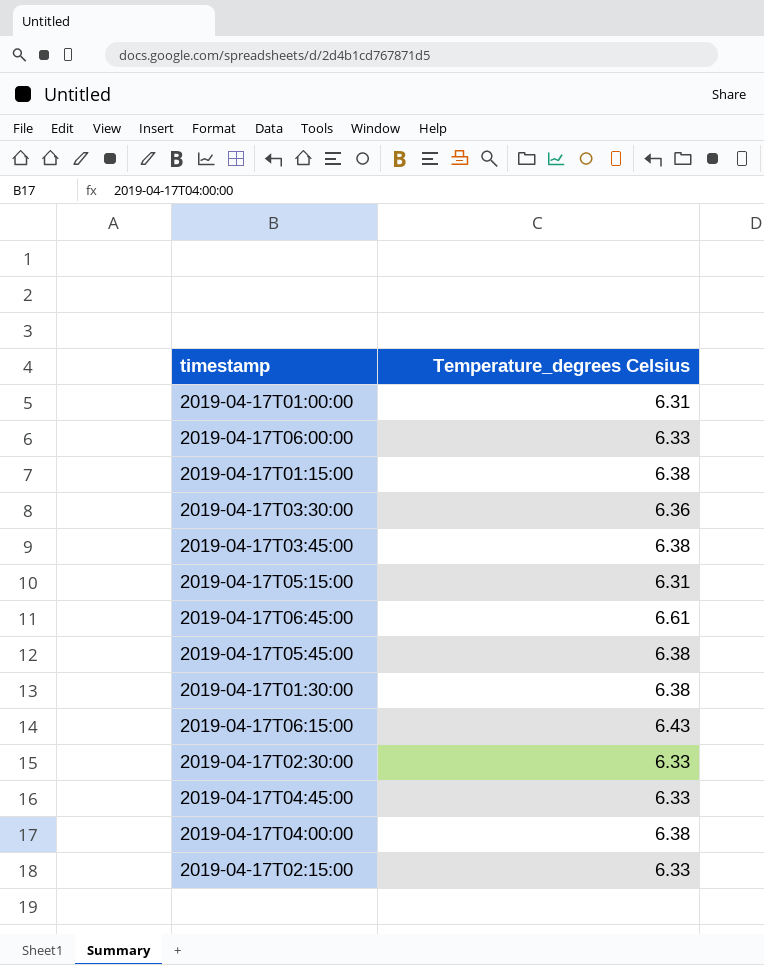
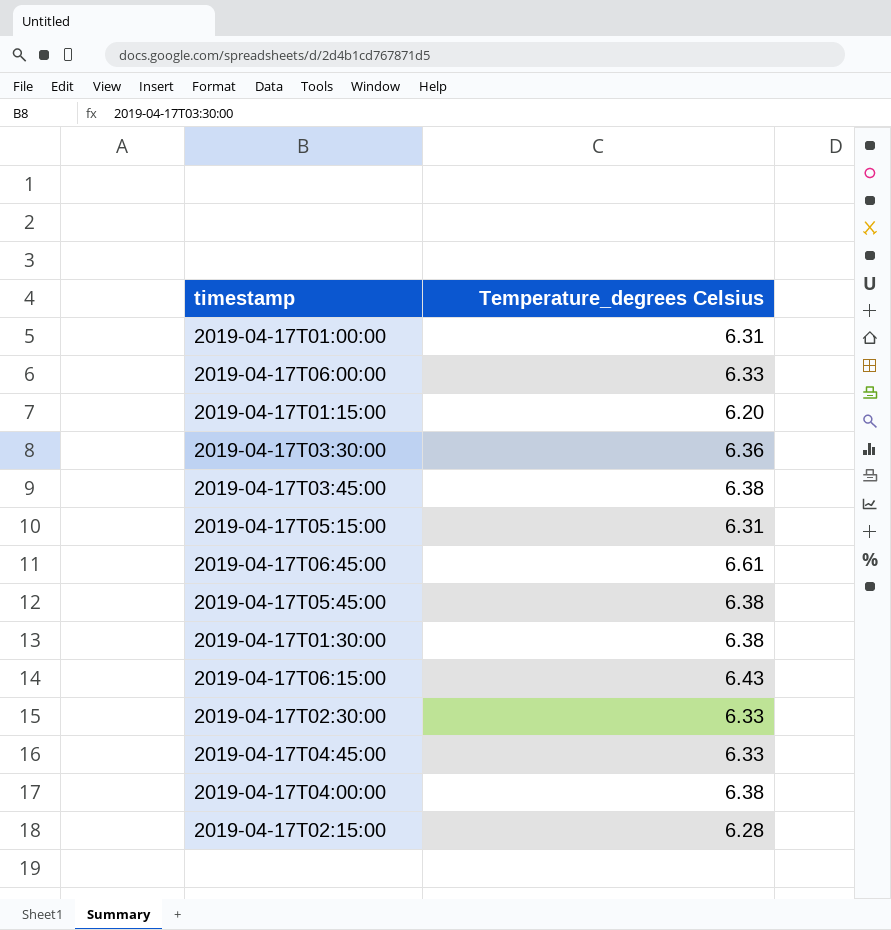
2019-04-17T01:15:00 | Temperature_degrees Celsius: 6.38 -> 6.20
2019-04-17T02:15:00 | Temperature_degrees Celsius: 6.33 -> 6.28

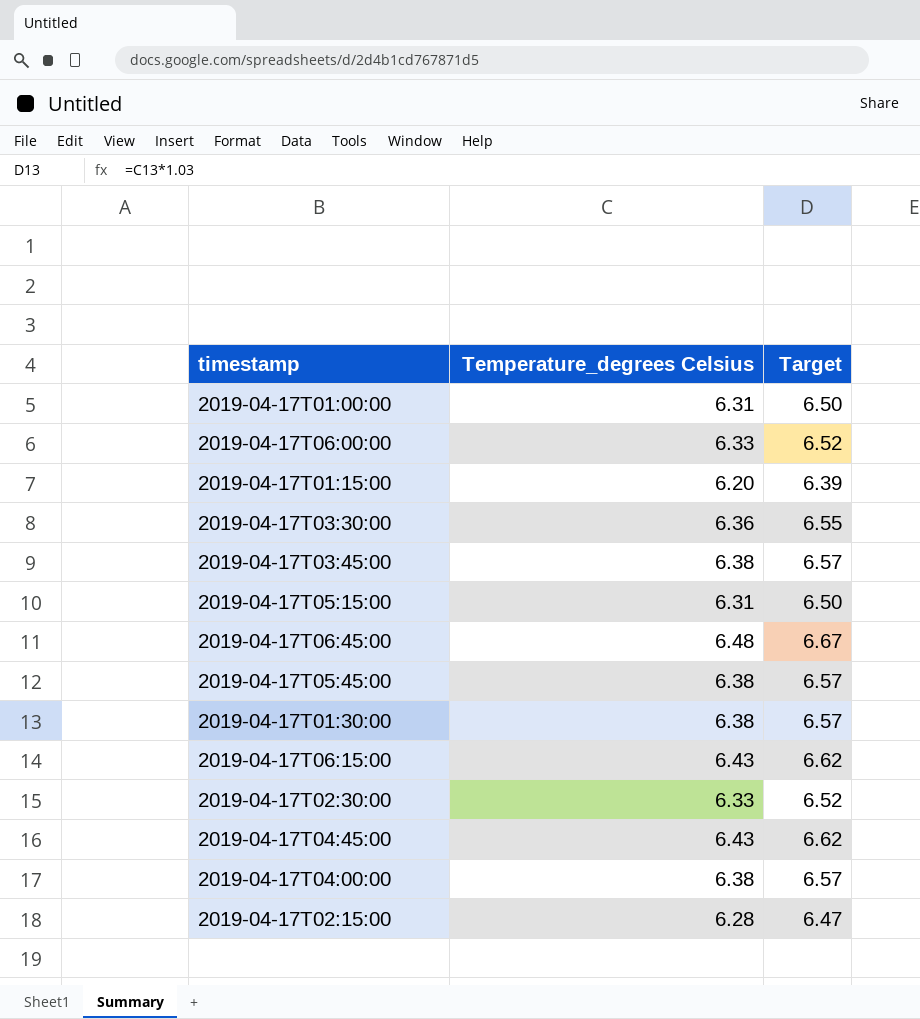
column Target | formula: none -> [Temperature_degrees Celsius] * 1.03
2019-04-17T06:45:00 | Temperature_degrees Celsius: 6.61 -> 6.48
2019-04-17T04:45:00 | Temperature_degrees Celsius: 6.33 -> 6.43

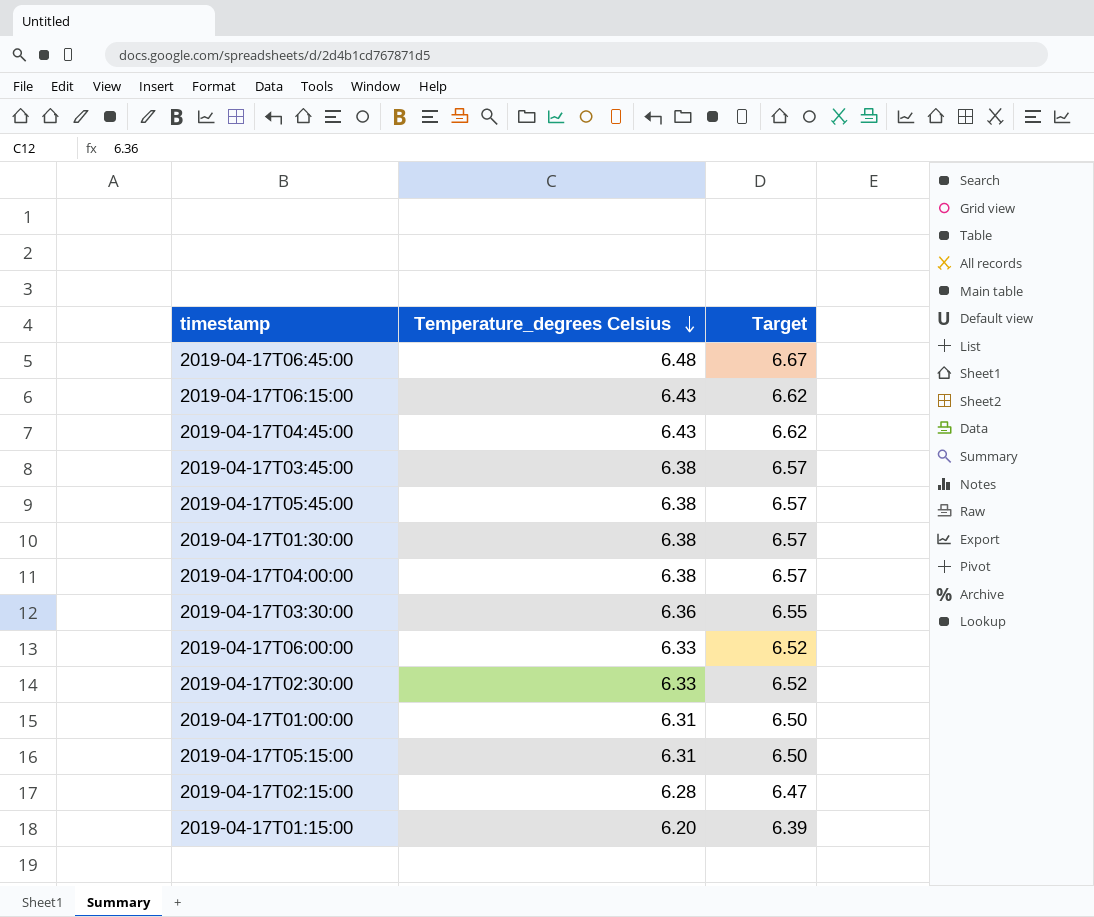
row order: none -> Temperature_degrees Celsius descending

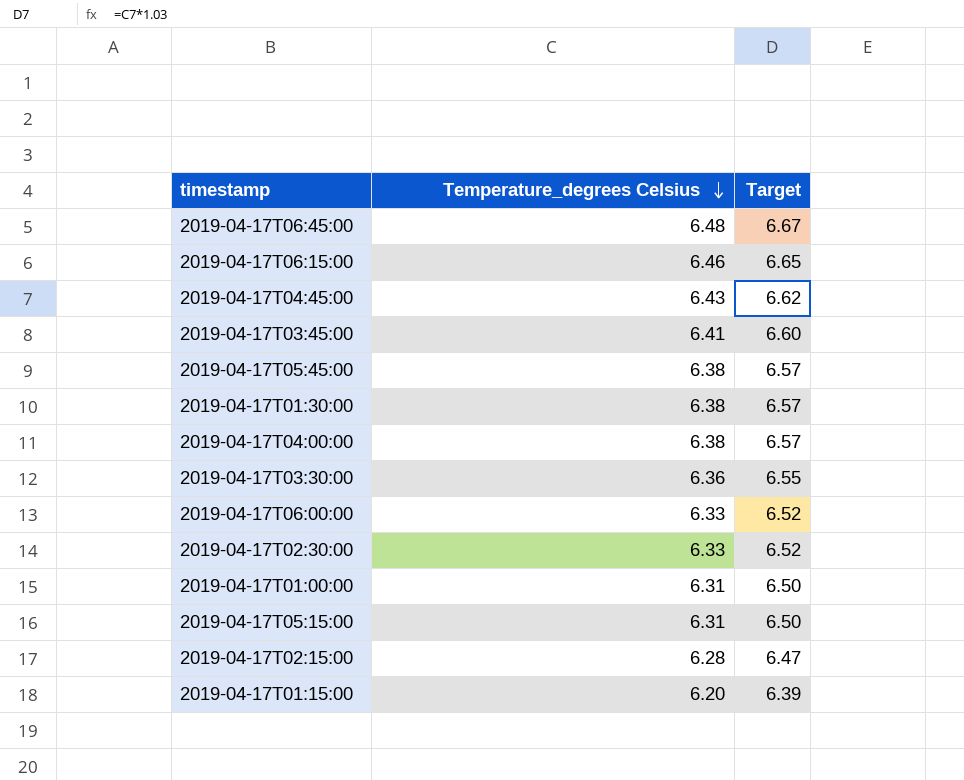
2019-04-17T06:15:00 | Temperature_degrees Celsius: 6.43 -> 6.46
2019-04-17T06:15:00 | Target: 6.62 -> 6.65
2019-04-17T03:45:00 | Temperature_degrees Celsius: 6.38 -> 6.41
2019-04-17T03:45:00 | Target: 6.57 -> 6.60

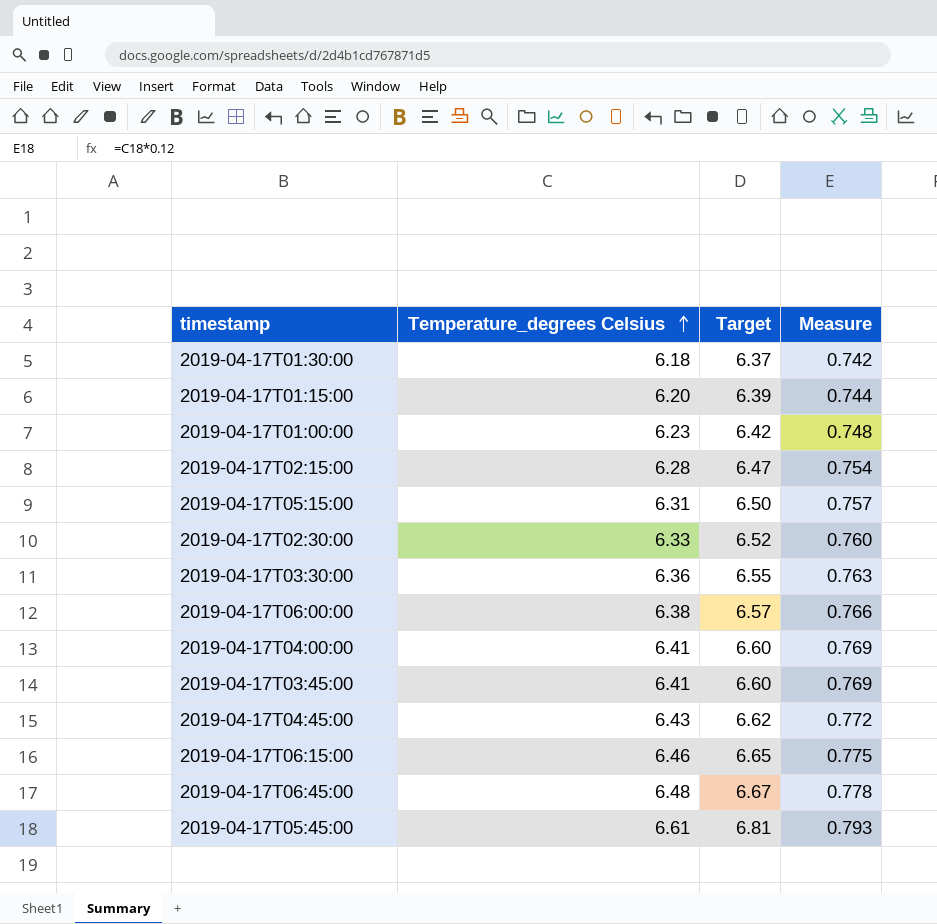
row order: Temperature_degrees Celsius descending -> Temperature_degrees Celsius ascending
column Measure | formula: none -> [Temperature_degrees Celsius] * 0.12
2019-04-17T01:30:00 | Temperature_degrees Celsius: 6.38 -> 6.18
2019-04-17T01:30:00 | Target: 6.57 -> 6.37
2019-04-17T01:00:00 | Temperature_degrees Celsius: 6.31 -> 6.23
2019-04-17T01:00:00 | Target: 6.50 -> 6.42
2019-04-17T06:00:00 | Temperature_degrees Celsius: 6.33 -> 6.38
2019-04-17T06:00:00 | Target: 6.52 -> 6.57
2019-04-17T04:00:00 | Temperature_degrees Celsius: 6.38 -> 6.41
2019-04-17T04:00:00 | Target: 6.57 -> 6.60
2019-04-17T05:45:00 | Temperature_degrees Celsius: 6.38 -> 6.61
2019-04-17T05:45:00 | Target: 6.57 -> 6.81

